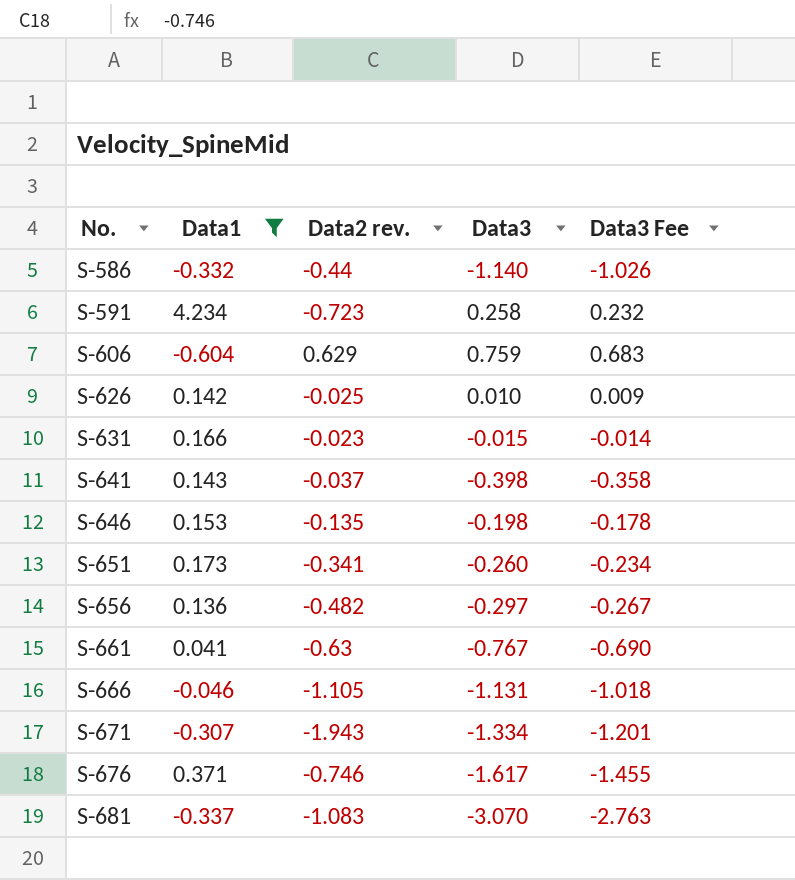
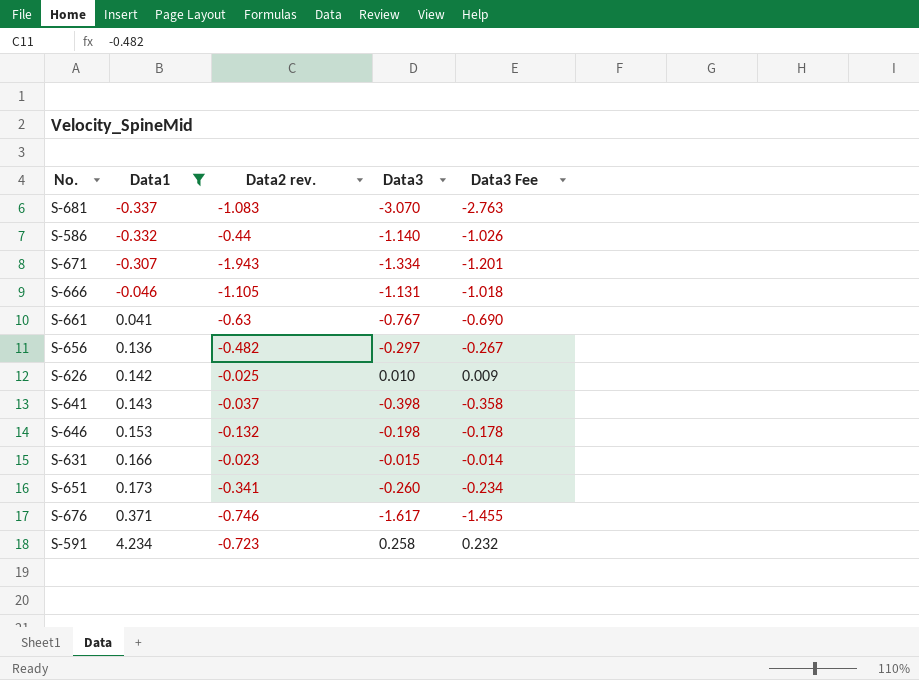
row order: No. ascending -> Data1 ascending
row S-606: -0.604 | 0.629 | 0.759 | 0.683 -> none
S-646 | Data2 rev.: -0.135 -> -0.132

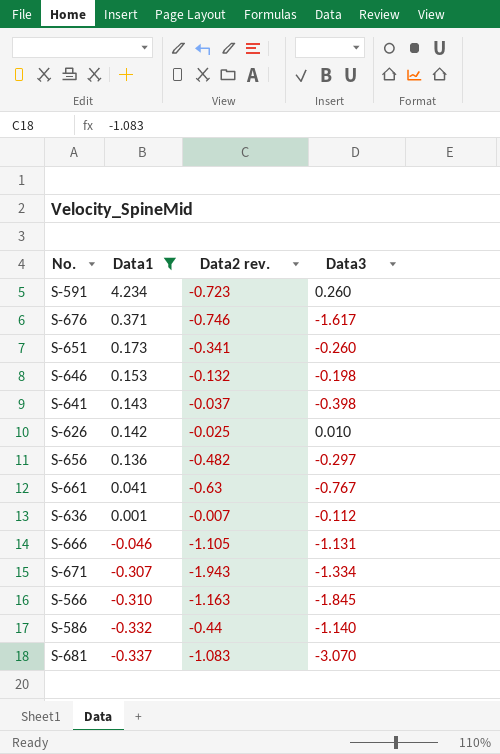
row order: Data1 ascending -> Data1 descending
column Data3 Fee | formula: [Data3] * 0.9 -> none
row S-631: 0.166 | -0.023 | -0.015 | -0.014 -> none
S-591 | Data3: 0.258 -> 0.260
row S-636: none -> 0.001 | -0.007 | -0.112
row S-566: none -> -0.310 | -1.163 | -1.845

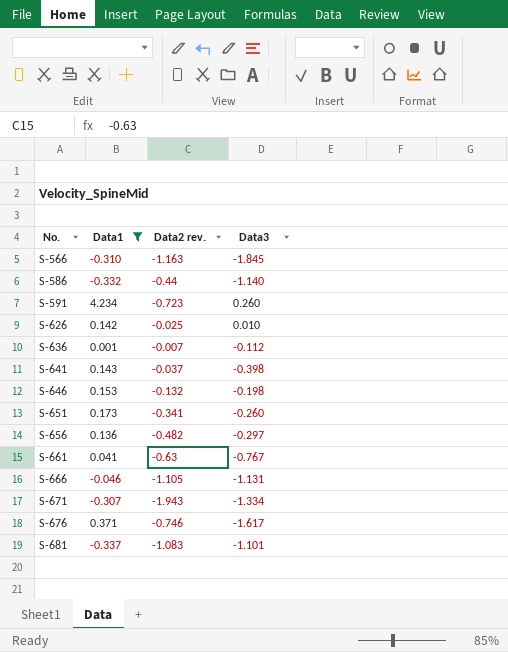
row order: Data1 descending -> No. ascending
S-681 | Data3: -3.070 -> -1.101

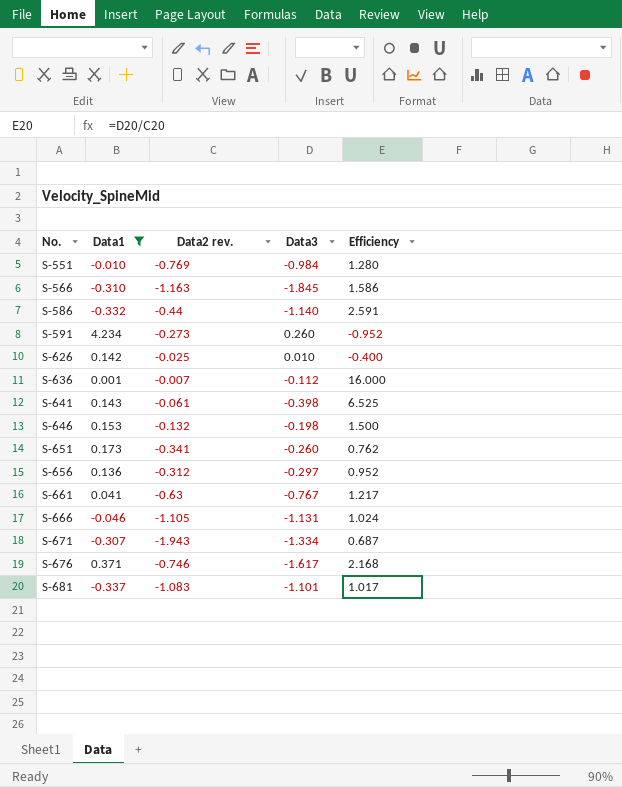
column Efficiency | formula: none -> [Data3] / [Data2 rev.]
row S-551: none -> -0.010 | -0.769 | -0.984 | 1.280
S-591 | Data2 rev.: -0.723 -> -0.273
S-641 | Data2 rev.: -0.037 -> -0.061
S-656 | Data2 rev.: -0.482 -> -0.312

